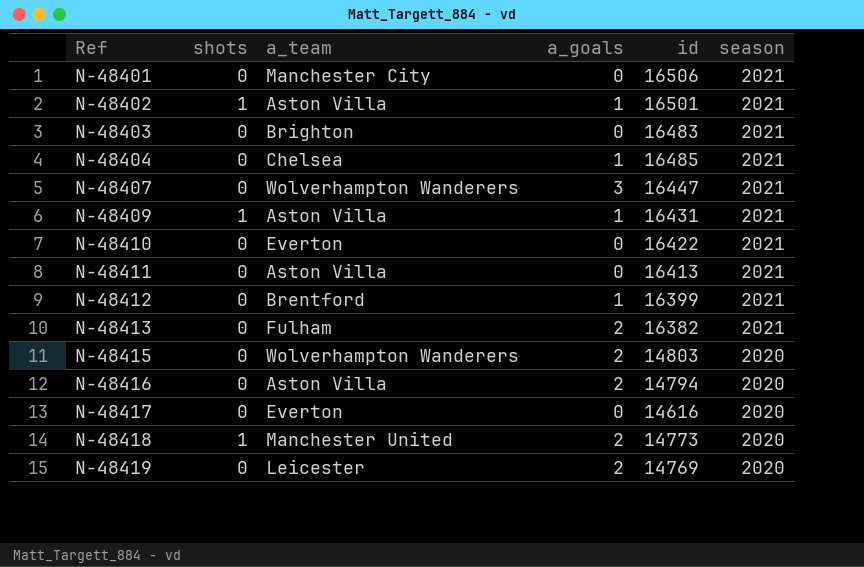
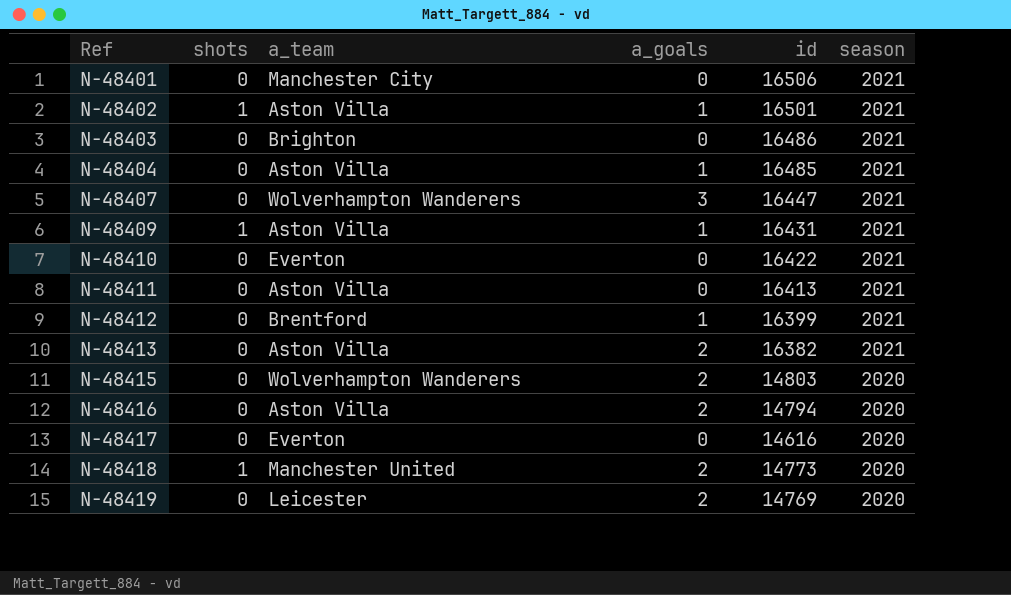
N-48403 | id: 16483 -> 16486
N-48404 | a_team: Chelsea -> Aston Villa
N-48413 | a_team: Fulham -> Aston Villa

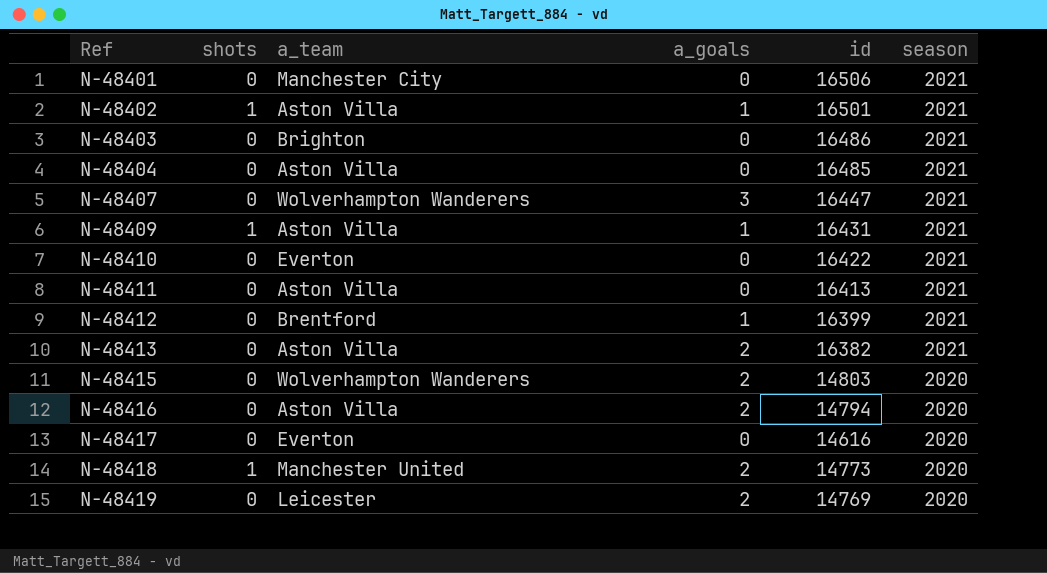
N-48404 | a_goals: 1 -> 0

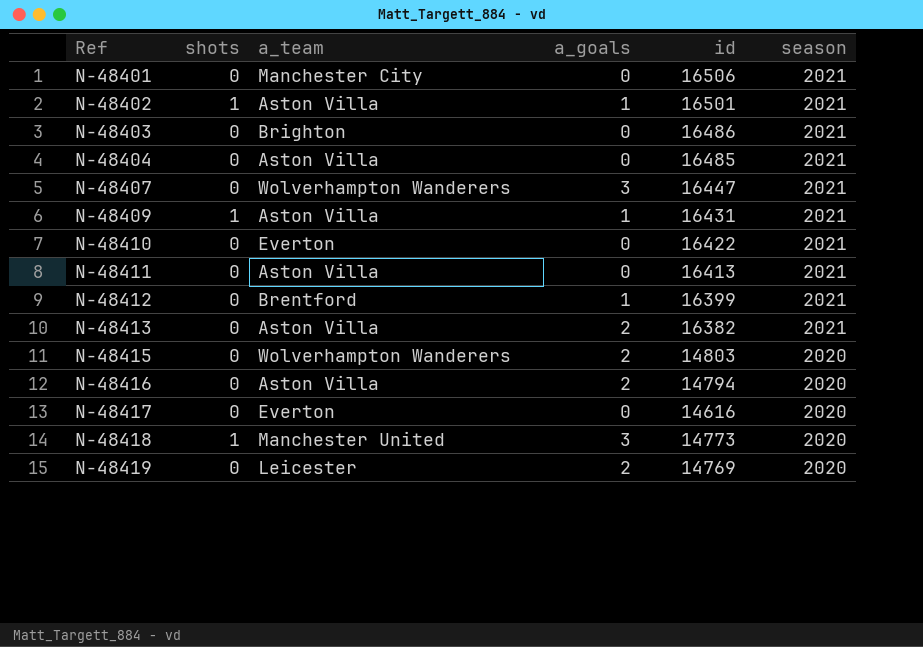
N-48418 | a_goals: 2 -> 3

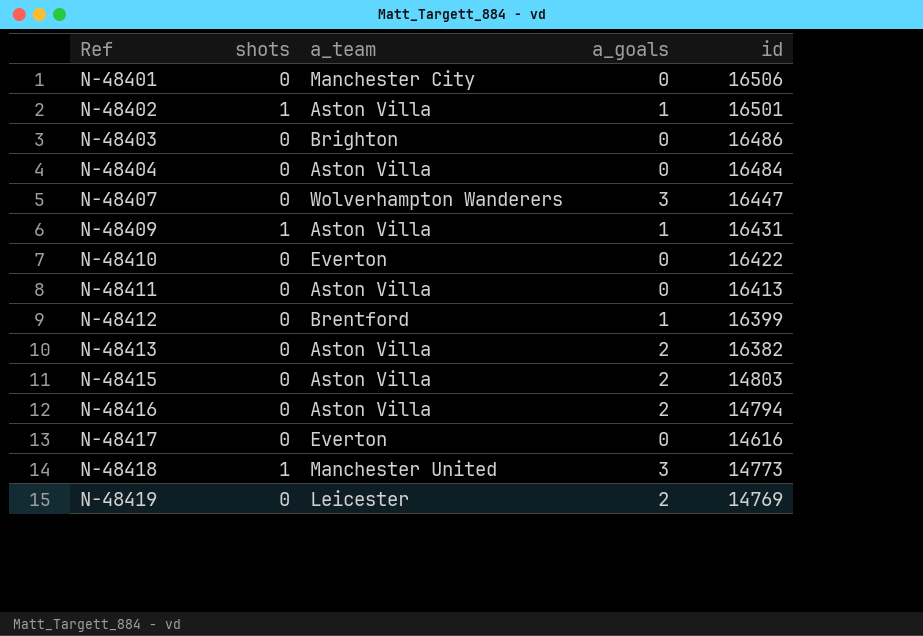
column season | position: 6 -> none
N-48404 | id: 16485 -> 16484
N-48415 | a_team: Wolverhampton Wanderers -> Aston Villa

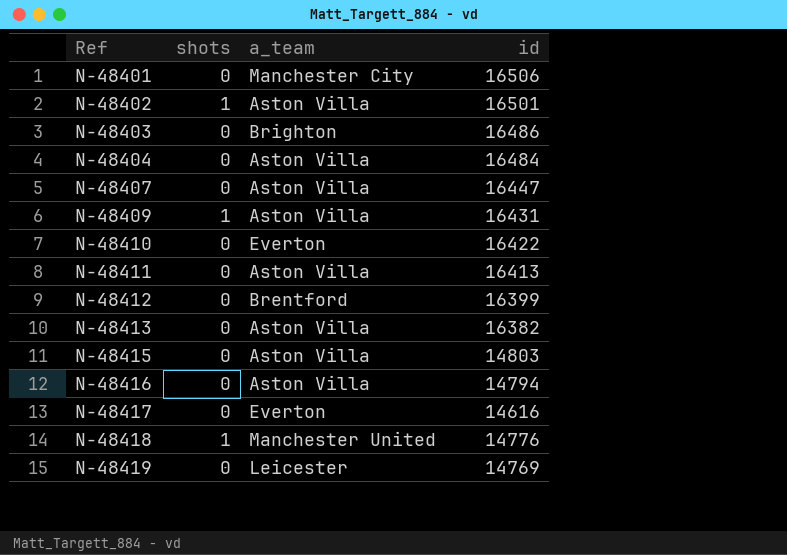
column a_goals | position: 4 -> none
N-48407 | a_team: Wolverhampton Wanderers -> Aston Villa
N-48418 | id: 14773 -> 14776

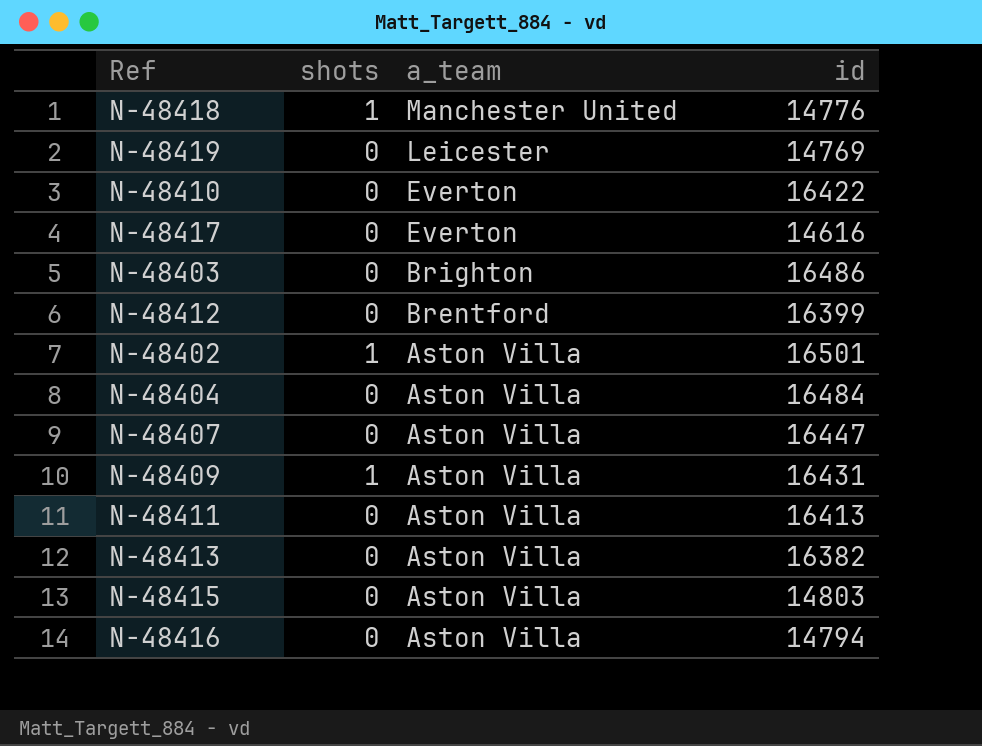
row order: Ref ascending -> a_team descending
row N-48401: 0 | Manchester City | 16506 -> none

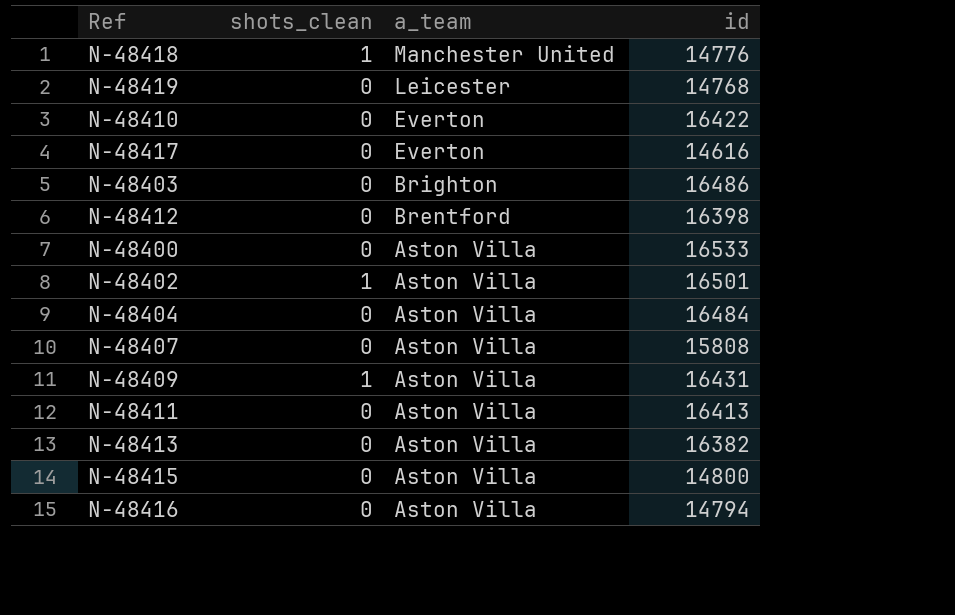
column name: shots -> shots_clean
N-48419 | id: 14769 -> 14768
N-48412 | id: 16399 -> 16398
row N-48400: none -> 0 | Aston Villa | 16533
N-48407 | id: 16447 -> 15808
N-48415 | id: 14803 -> 14800

